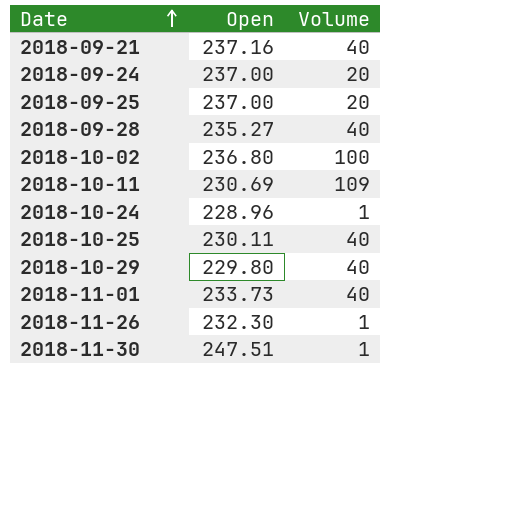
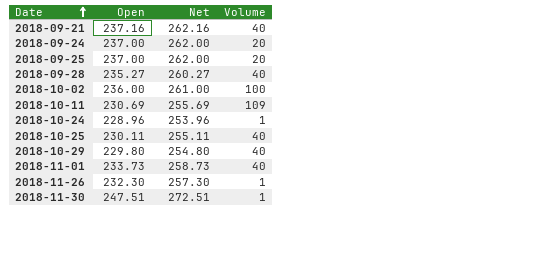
column Net | formula: none -> [Open] + 25
2018-10-02 | Open: 236.80 -> 236.00

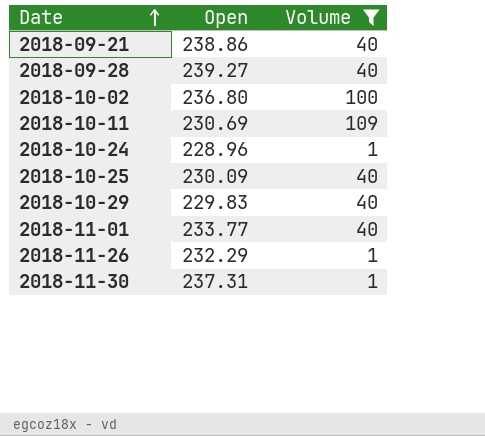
filter: none -> Volume != 20
column Net | formula: [Open] + 25 -> none
2018-09-21 | Open: 237.16 -> 238.86
2018-09-28 | Open: 235.27 -> 239.27
2018-10-02 | Open: 236.00 -> 236.80
2018-10-25 | Open: 230.11 -> 230.09
2018-10-29 | Open: 229.80 -> 229.83
2018-11-01 | Open: 233.73 -> 233.77
2018-11-26 | Open: 232.30 -> 232.29
2018-11-30 | Open: 247.51 -> 237.31

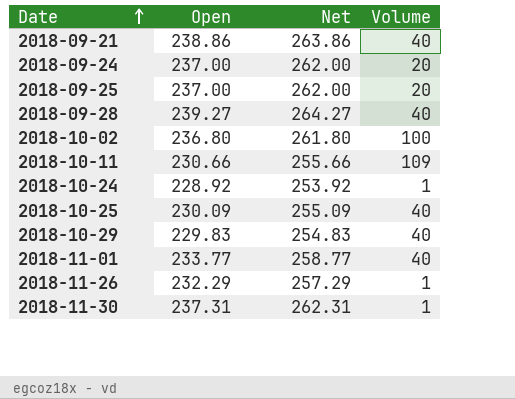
filter: Volume != 20 -> none
column Net | formula: none -> [Open] + 25
2018-10-11 | Open: 230.69 -> 230.66
2018-10-24 | Open: 228.96 -> 228.92

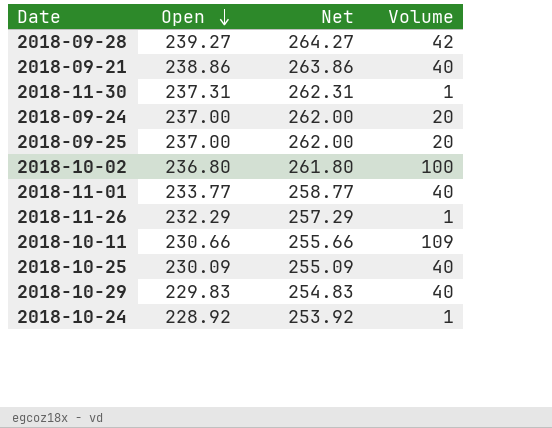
row order: Date ascending -> Open descending
2018-09-28 | Volume: 40 -> 42

